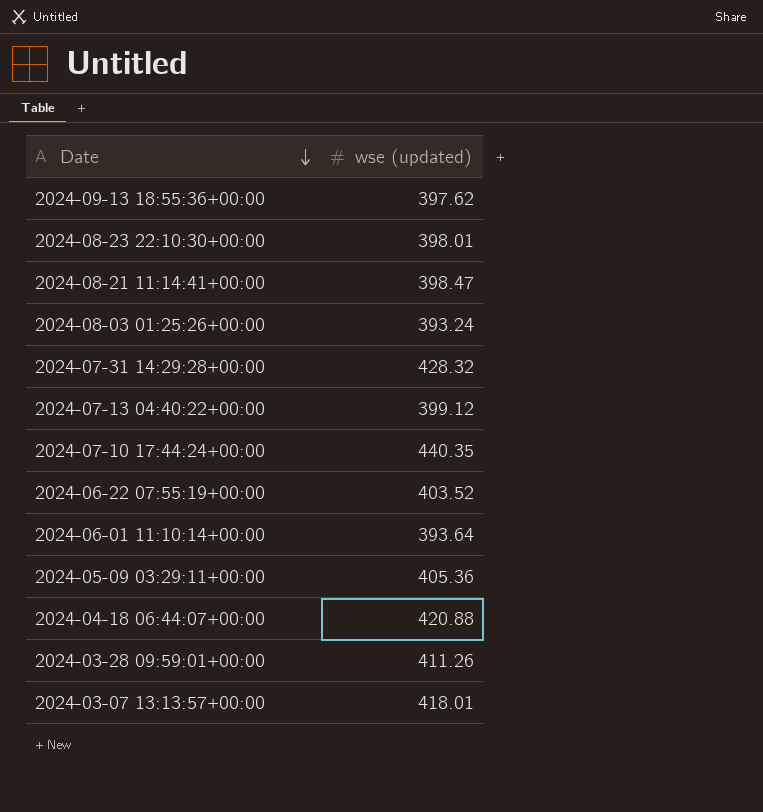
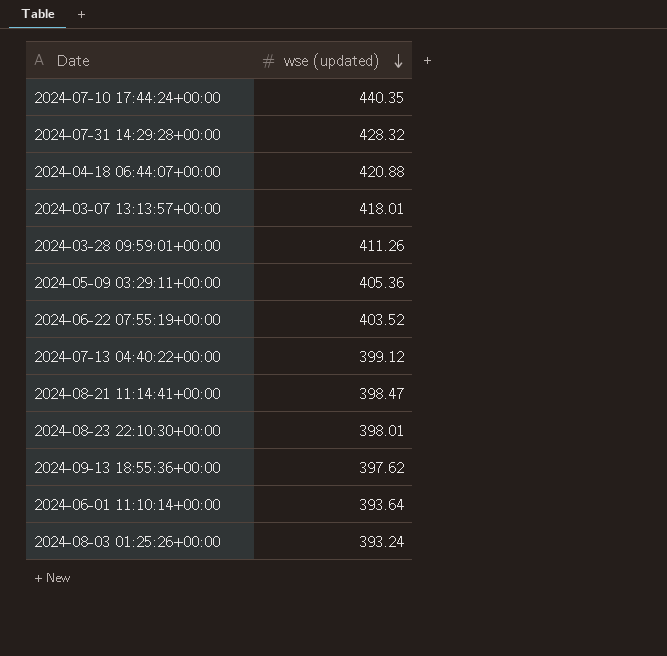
row order: Date descending -> wse (updated) descending

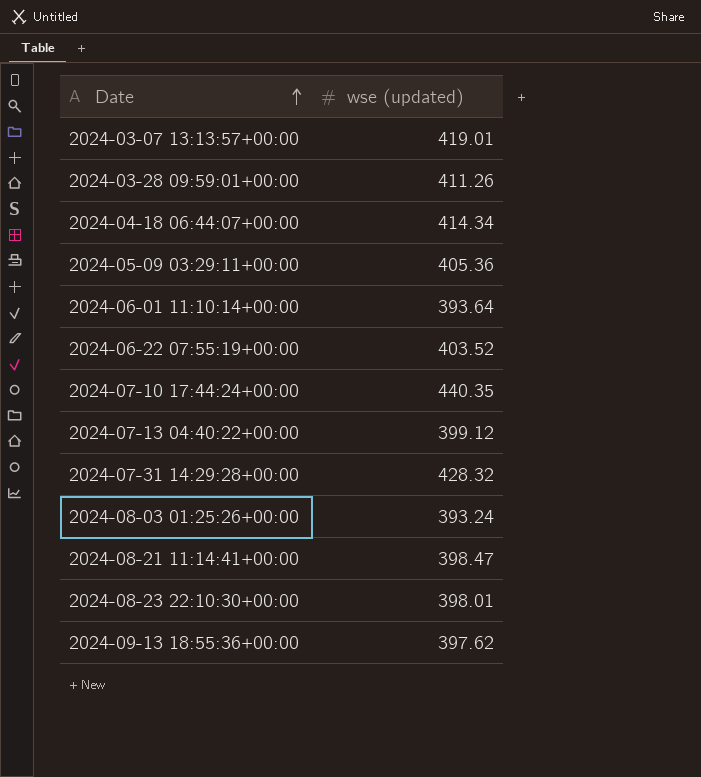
row order: wse (updated) descending -> Date ascending
2024-03-07 13:13:57+00:00 | wse (updated): 418.01 -> 419.01
2024-04-18 06:44:07+00:00 | wse (updated): 420.88 -> 414.34

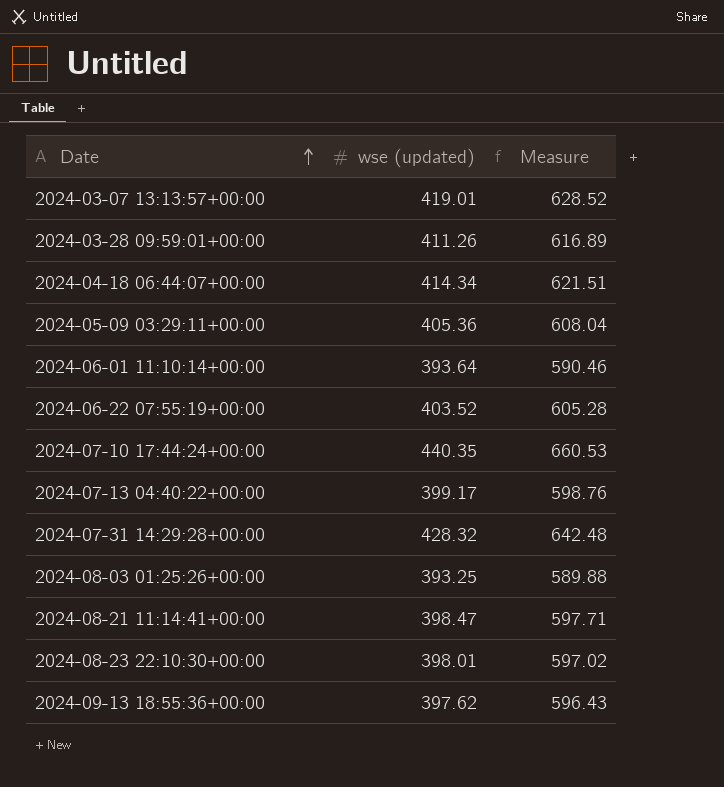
column Measure | formula: none -> [wse (updated)] * 1.5
2024-07-13 04:40:22+00:00 | wse (updated): 399.12 -> 399.17
2024-08-03 01:25:26+00:00 | wse (updated): 393.24 -> 393.25

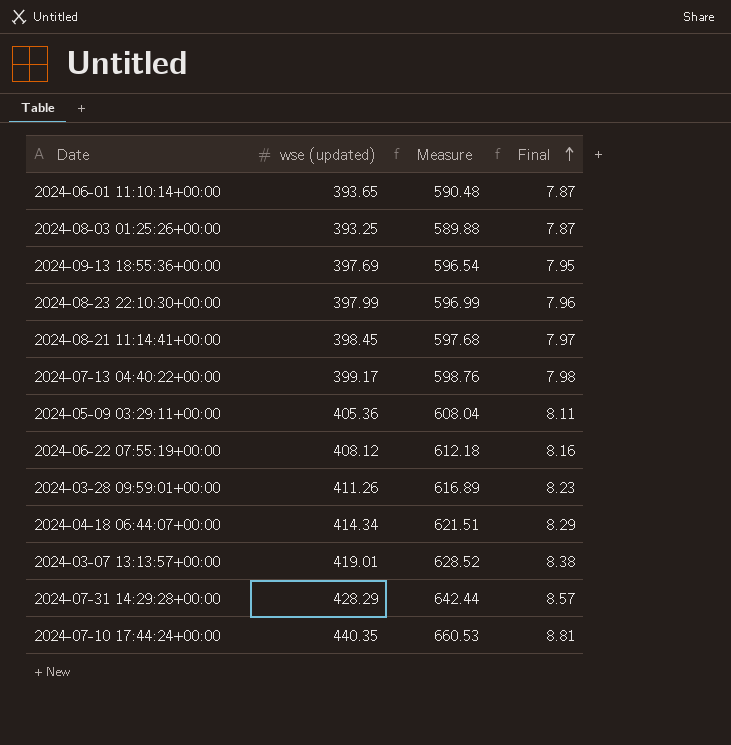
row order: Date ascending -> Final ascending
column Final | formula: none -> [wse (updated)] * 0.02
2024-06-01 11:10:14+00:00 | wse (updated): 393.64 -> 393.65
2024-06-01 11:10:14+00:00 | Measure: 590.46 -> 590.48
2024-09-13 18:55:36+00:00 | wse (updated): 397.62 -> 397.69
2024-09-13 18:55:36+00:00 | Measure: 596.43 -> 596.54
2024-08-23 22:10:30+00:00 | wse (updated): 398.01 -> 397.99
2024-08-23 22:10:30+00:00 | Measure: 597.02 -> 596.99
2024-08-21 11:14:41+00:00 | wse (updated): 398.47 -> 398.45
2024-08-21 11:14:41+00:00 | Measure: 597.71 -> 597.68
2024-06-22 07:55:19+00:00 | wse (updated): 403.52 -> 408.12
2024-06-22 07:55:19+00:00 | Measure: 605.28 -> 612.18
2024-07-31 14:29:28+00:00 | wse (updated): 428.32 -> 428.29
2024-07-31 14:29:28+00:00 | Measure: 642.48 -> 642.44

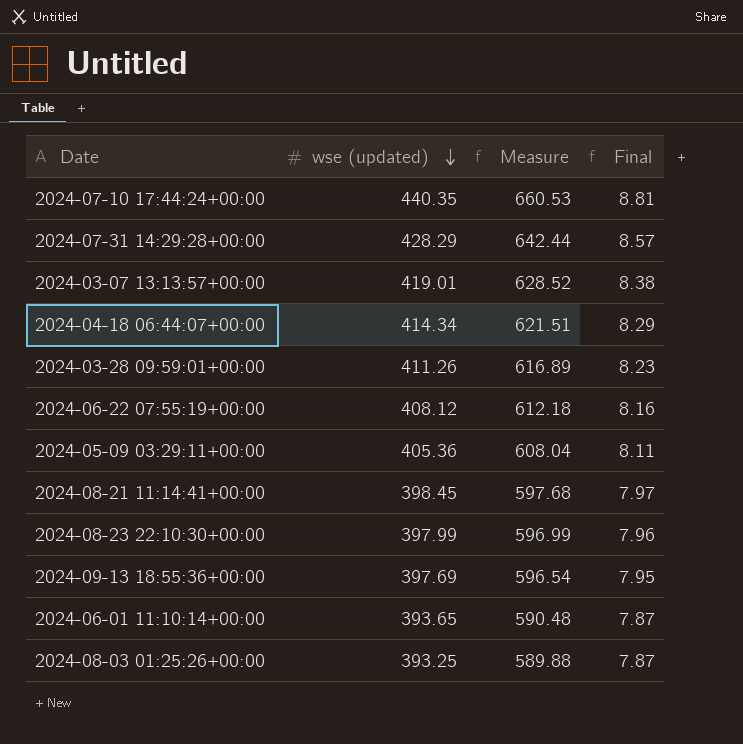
row order: Final ascending -> wse (updated) descending
row 2024-07-13 04:40:22+00:00: 399.17 | 598.76 | 7.98 -> none

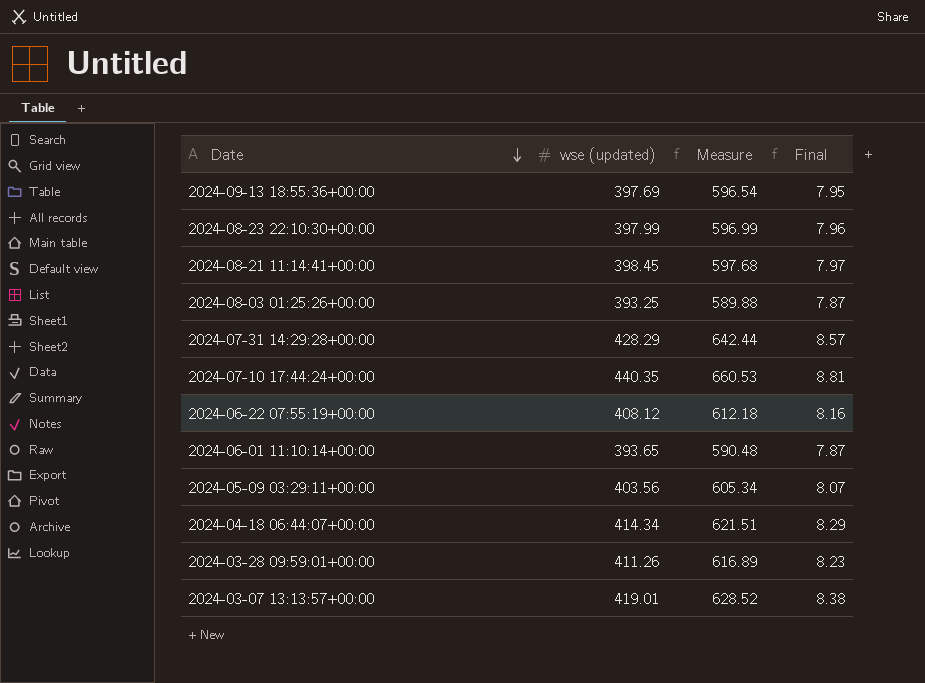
row order: wse (updated) descending -> Date descending
2024-05-09 03:29:11+00:00 | wse (updated): 405.36 -> 403.56
2024-05-09 03:29:11+00:00 | Measure: 608.04 -> 605.34
2024-05-09 03:29:11+00:00 | Final: 8.11 -> 8.07

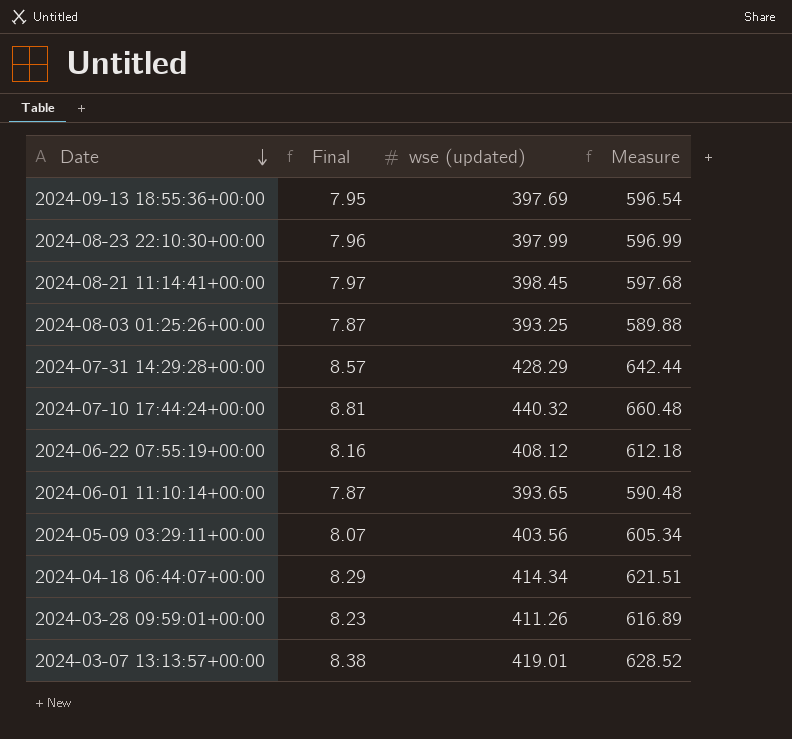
column Final | position: 4 -> 2
2024-07-10 17:44:24+00:00 | wse (updated): 440.35 -> 440.32
2024-07-10 17:44:24+00:00 | Measure: 660.53 -> 660.48

